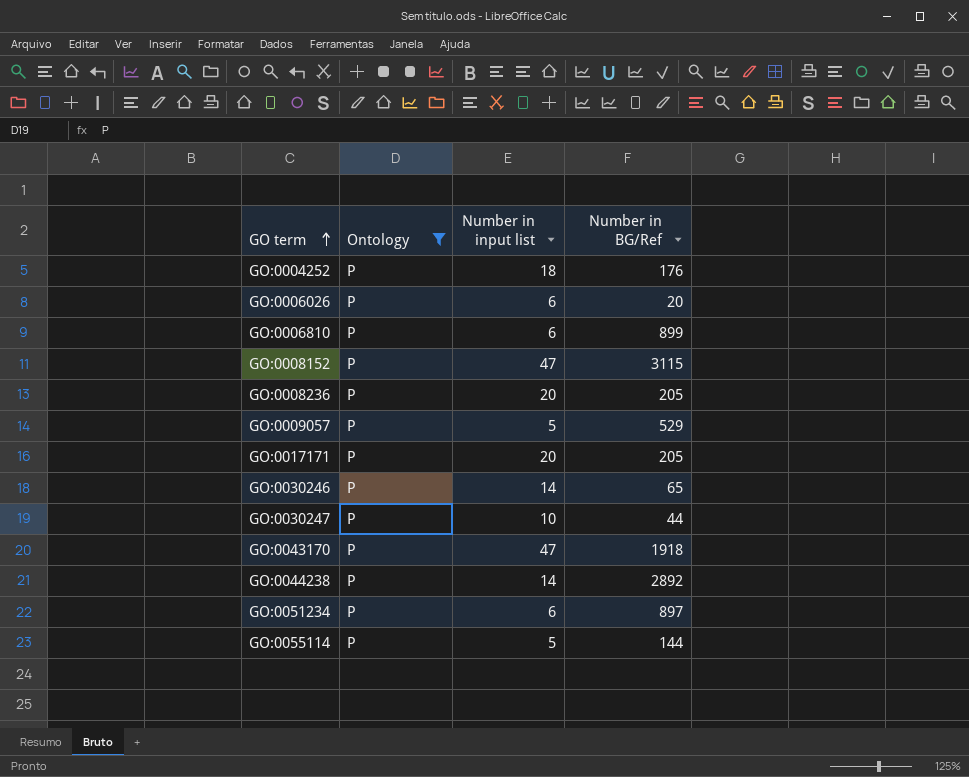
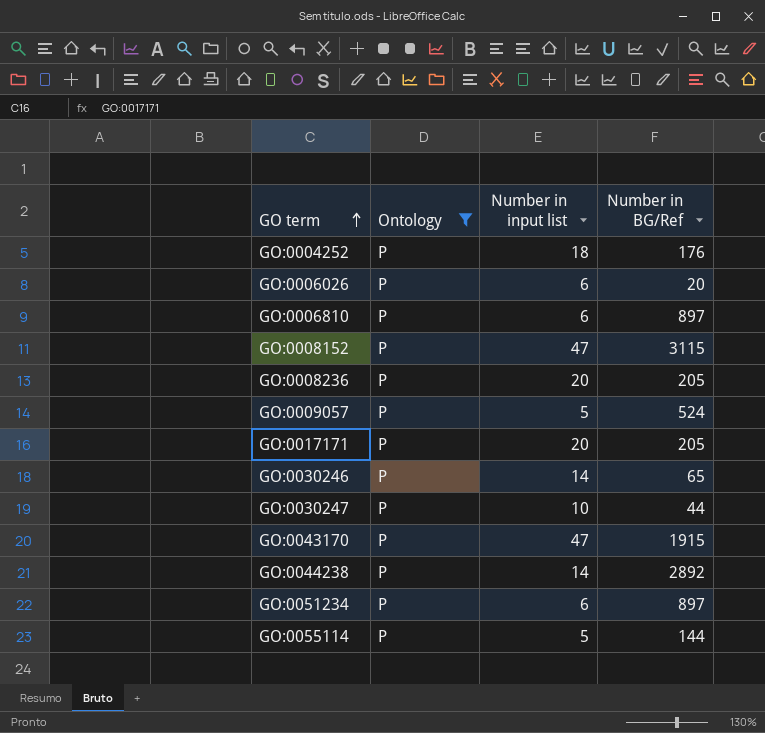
GO:0006810 | Number in BG/Ref: 899 -> 897
GO:0009057 | Number in BG/Ref: 529 -> 524
GO:0043170 | Number in BG/Ref: 1918 -> 1915

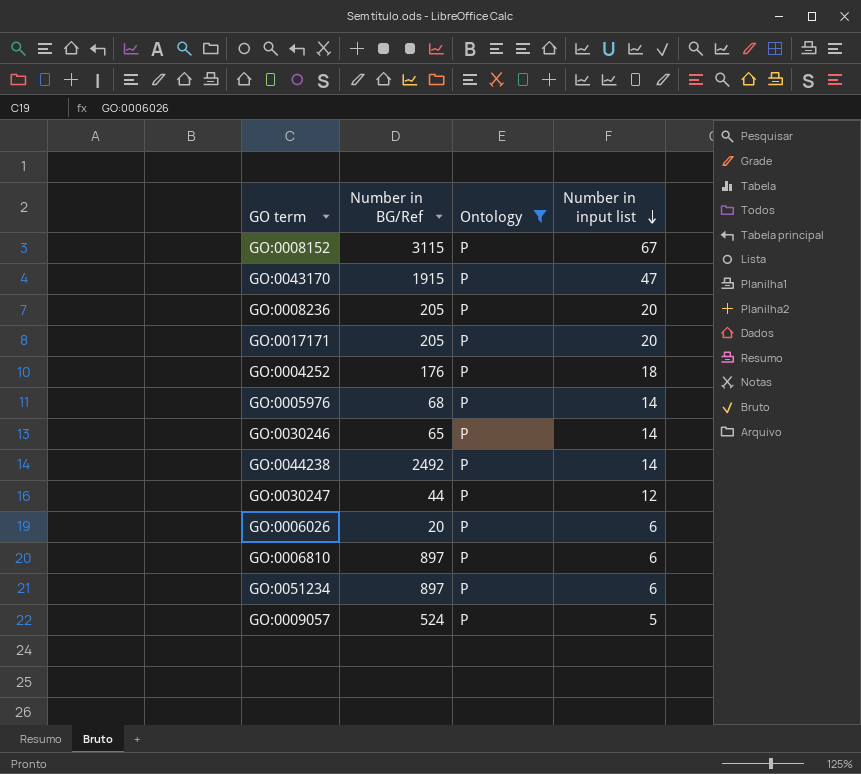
row order: GO term ascending -> Number in input list descending
column Number in BG/Ref | position: 4 -> 2
row GO:0055114: P | 5 | 144 -> none
GO:0008152 | Number in input list: 47 -> 67
row GO:0005976: none -> 68 | P | 14
GO:0044238 | Number in BG/Ref: 2892 -> 2492
GO:0030247 | Number in input list: 10 -> 12

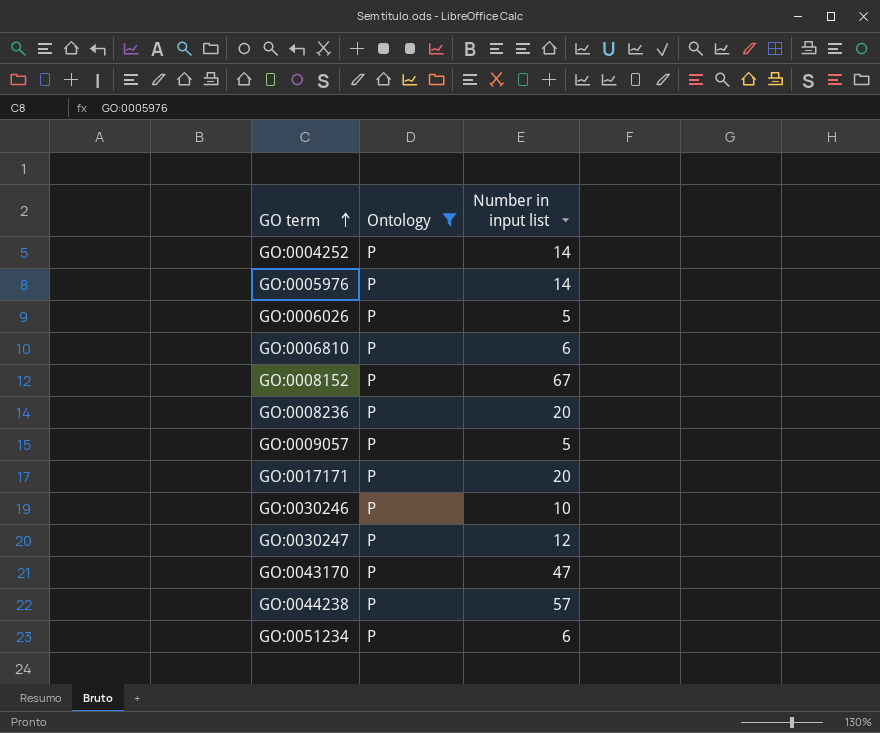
row order: Number in input list descending -> GO term ascending
column Number in BG/Ref | position: 2 -> none
GO:0004252 | Number in input list: 18 -> 14
GO:0006026 | Number in input list: 6 -> 5
GO:0030246 | Number in input list: 14 -> 10
GO:0044238 | Number in input list: 14 -> 57

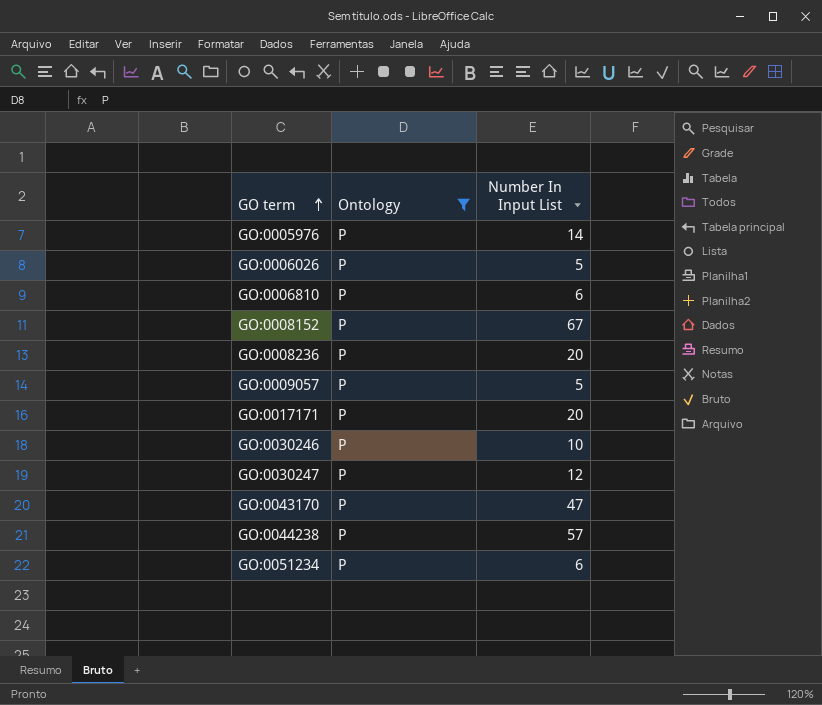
column name: Number in input list -> Number In Input List
row GO:0004252: P | 14 -> none

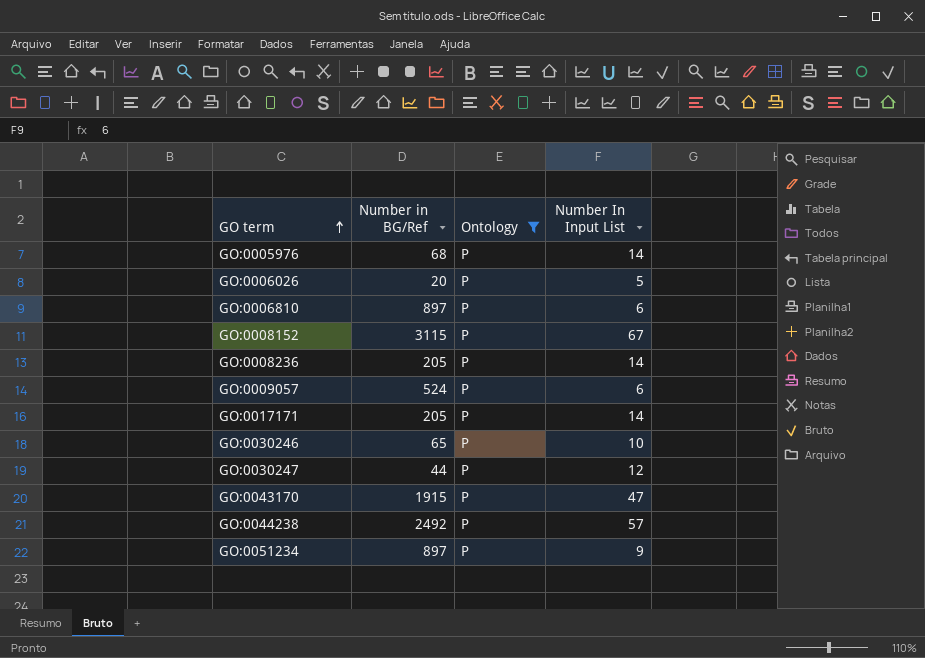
column Number in BG/Ref | position: none -> 2
GO:0008236 | Number In Input List: 20 -> 14
GO:0009057 | Number In Input List: 5 -> 6
GO:0017171 | Number In Input List: 20 -> 14
GO:0051234 | Number In Input List: 6 -> 9

